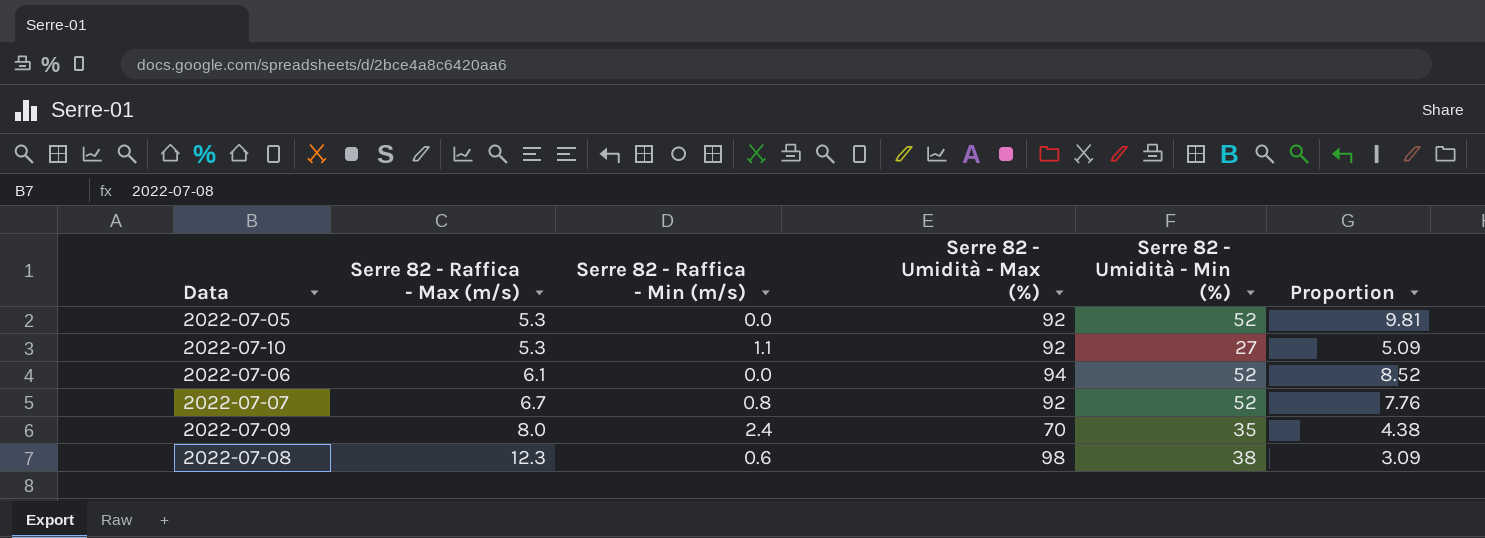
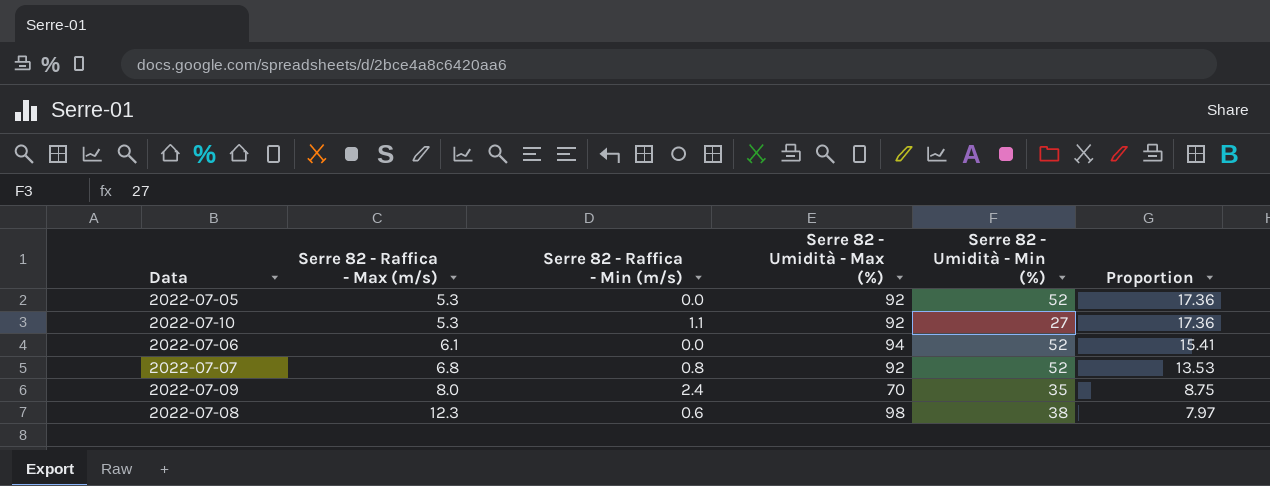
column Proportion | formula: [Serre 82 - Umidità - Min (%)] / [Serre 82 - Raffica - Max (m/s)] -> [Serre 82 - Umidità - Max (%)] / [Serre 82 - Raffica - Max (m/s)]
2022-07-07 | Serre 82 - Raffica - Max (m/s): 6.7 -> 6.8

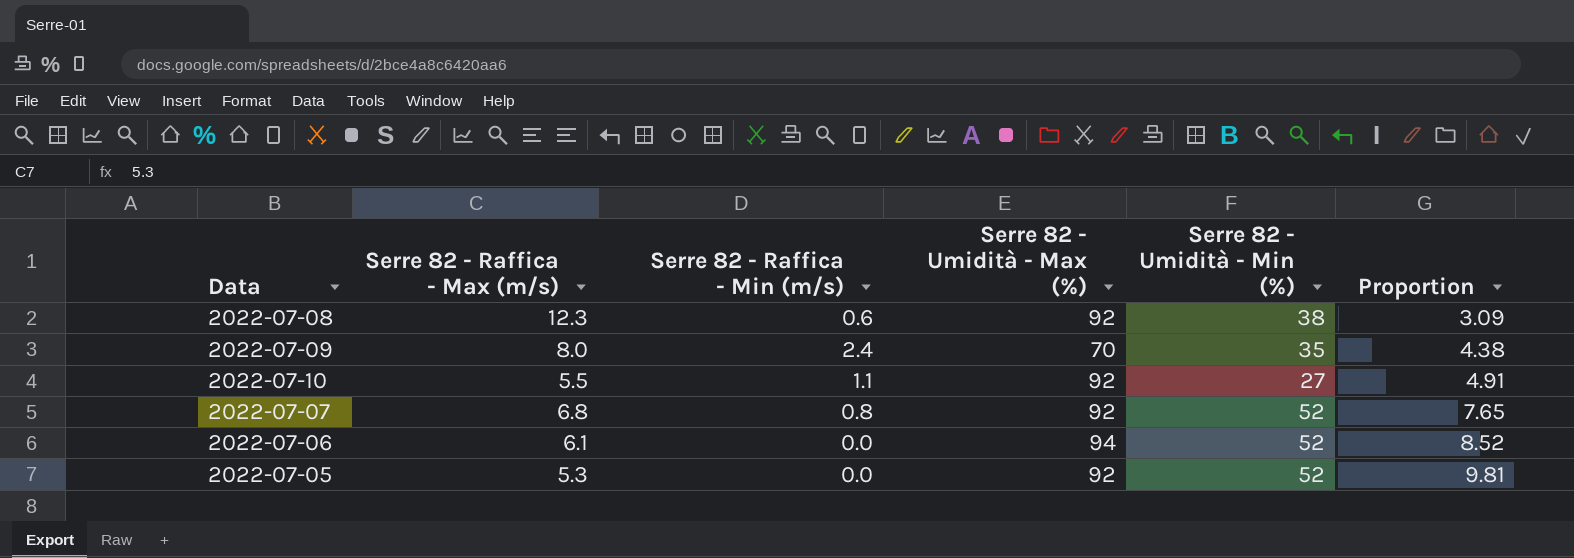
row order: Serre 82 - Raffica - Max (m/s) ascending -> Proportion ascending
column Proportion | formula: [Serre 82 - Umidità - Max (%)] / [Serre 82 - Raffica - Max (m/s)] -> [Serre 82 - Umidità - Min (%)] / [Serre 82 - Raffica - Max (m/s)]
2022-07-08 | Serre 82 - Umidità - Max (%): 98 -> 92
2022-07-10 | Serre 82 - Raffica - Max (m/s): 5.3 -> 5.5

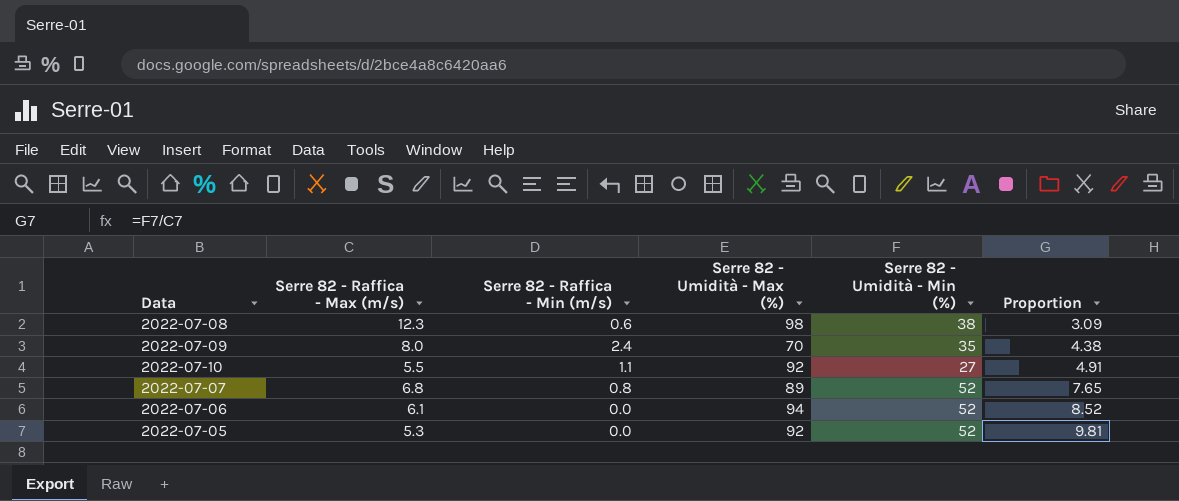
2022-07-08 | Serre 82 - Umidità - Max (%): 92 -> 98
2022-07-07 | Serre 82 - Umidità - Max (%): 92 -> 89

